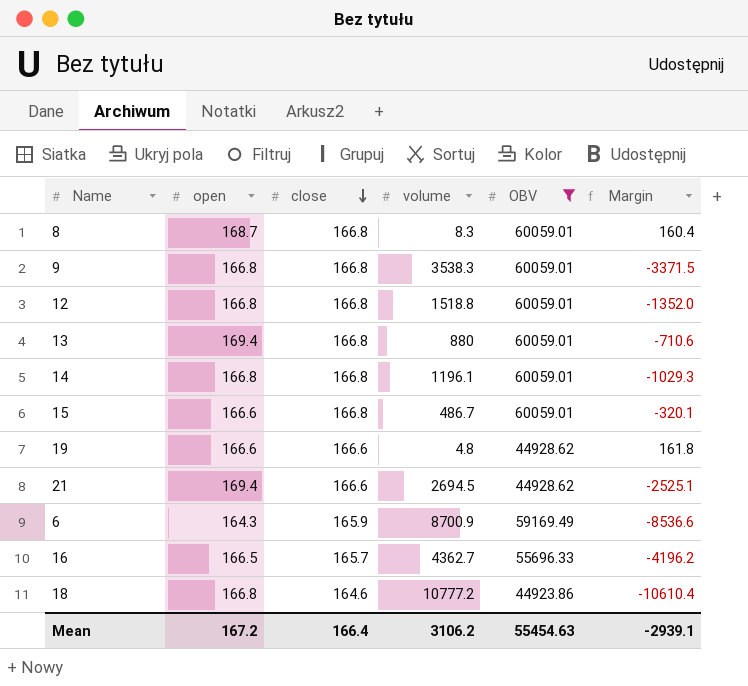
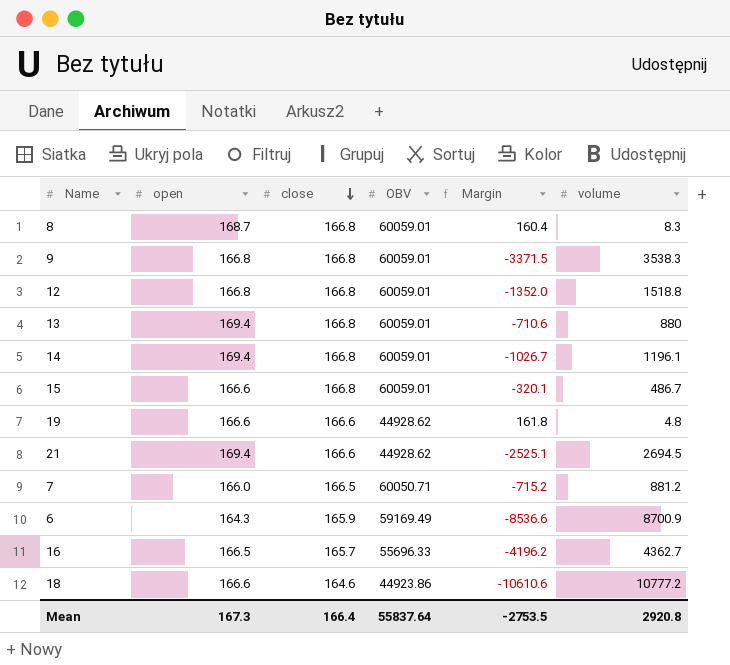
filter: OBV != 60050.71 -> none
column volume | position: 4 -> 6
14 | open: 166.8 -> 169.4
14 | Margin: -1029.3 -> -1026.7
18 | open: 166.8 -> 166.6
18 | Margin: -10610.4 -> -10610.6
Mean | open: 167.2 -> 167.3
Mean | OBV: 55454.63 -> 55837.64
Mean | Margin: -2939.1 -> -2753.5
Mean | volume: 3106.2 -> 2920.8

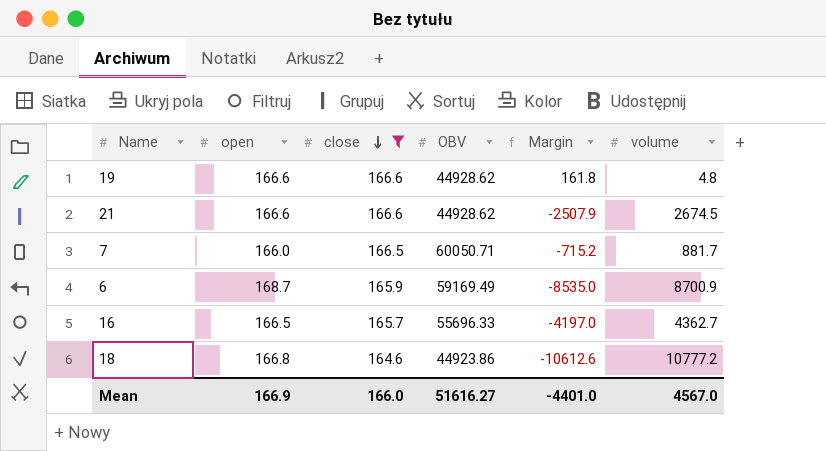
filter: none -> close != 166.8
column Margin | formula: [open] - [volume] -> [close] - [volume]
21 | open: 169.4 -> 166.6
21 | volume: 2694.5 -> 2674.5
7 | volume: 881.2 -> 881.7
6 | open: 164.3 -> 168.7
18 | open: 166.6 -> 166.8
Mean | open: 167.3 -> 166.9
Mean | close: 166.4 -> 166.0
Mean | OBV: 55837.64 -> 51616.27
Mean | Margin: -2753.5 -> -4401.0
Mean | volume: 2920.8 -> 4567.0

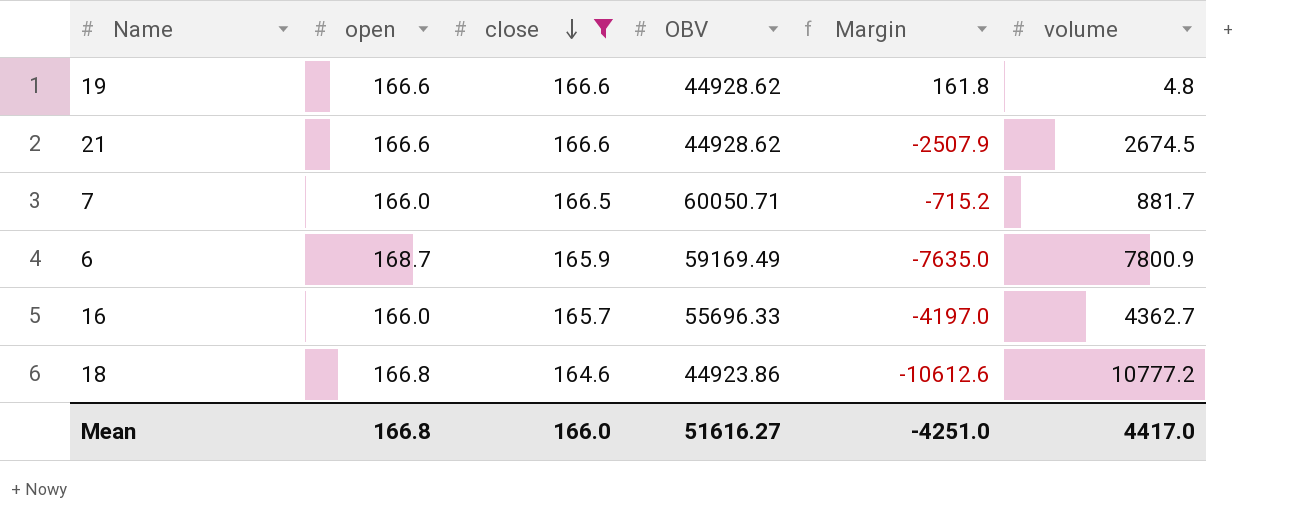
6 | Margin: -8535.0 -> -7635.0
6 | volume: 8700.9 -> 7800.9
16 | open: 166.5 -> 166.0
Mean | open: 166.9 -> 166.8
Mean | Margin: -4401.0 -> -4251.0
Mean | volume: 4567.0 -> 4417.0

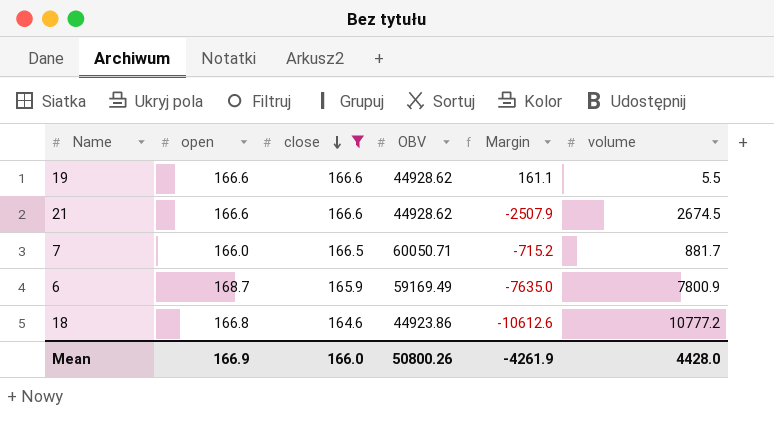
row 16: 166.0 | 165.7 | 55696.33 | -4197.0 | 4362.7 -> none
19 | Margin: 161.8 -> 161.1
19 | volume: 4.8 -> 5.5
Mean | open: 166.8 -> 166.9
Mean | OBV: 51616.27 -> 50800.26
Mean | Margin: -4251.0 -> -4261.9
Mean | volume: 4417.0 -> 4428.0

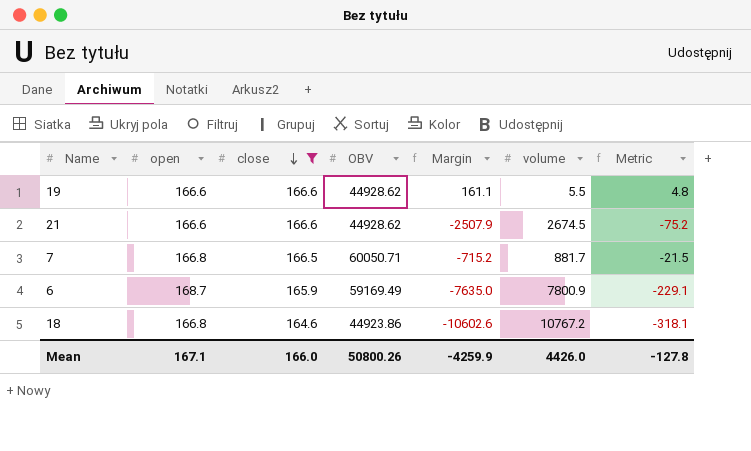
column Metric | formula: none -> [Margin] * 0.03
7 | open: 166.0 -> 166.8
18 | Margin: -10612.6 -> -10602.6
18 | volume: 10777.2 -> 10767.2
Mean | open: 166.9 -> 167.1
Mean | Margin: -4261.9 -> -4259.9
Mean | volume: 4428.0 -> 4426.0

